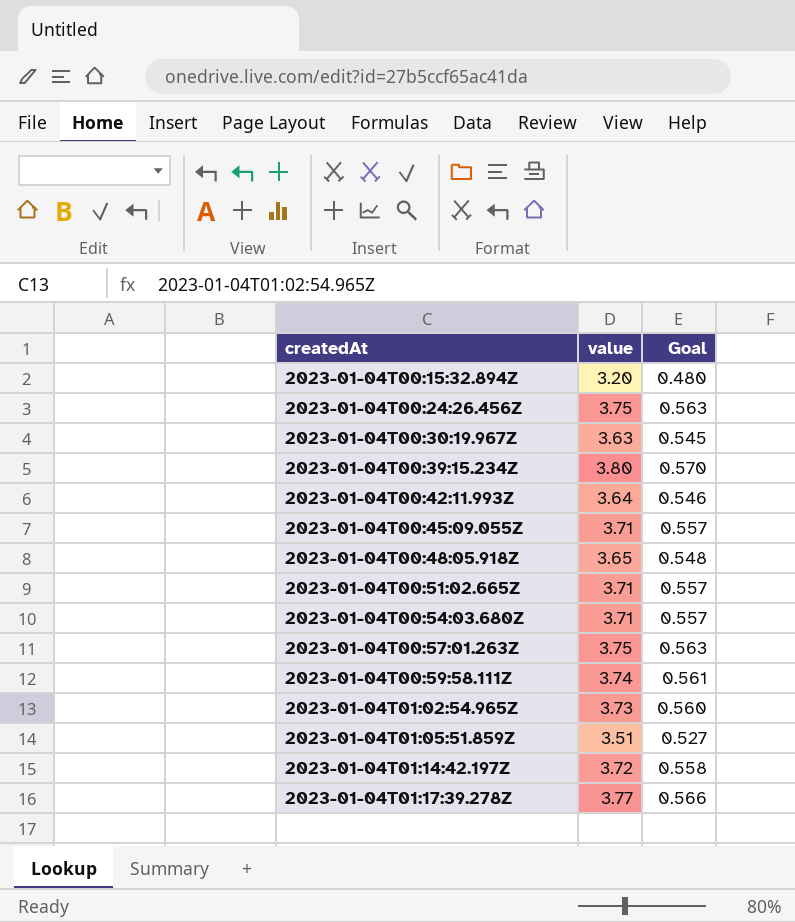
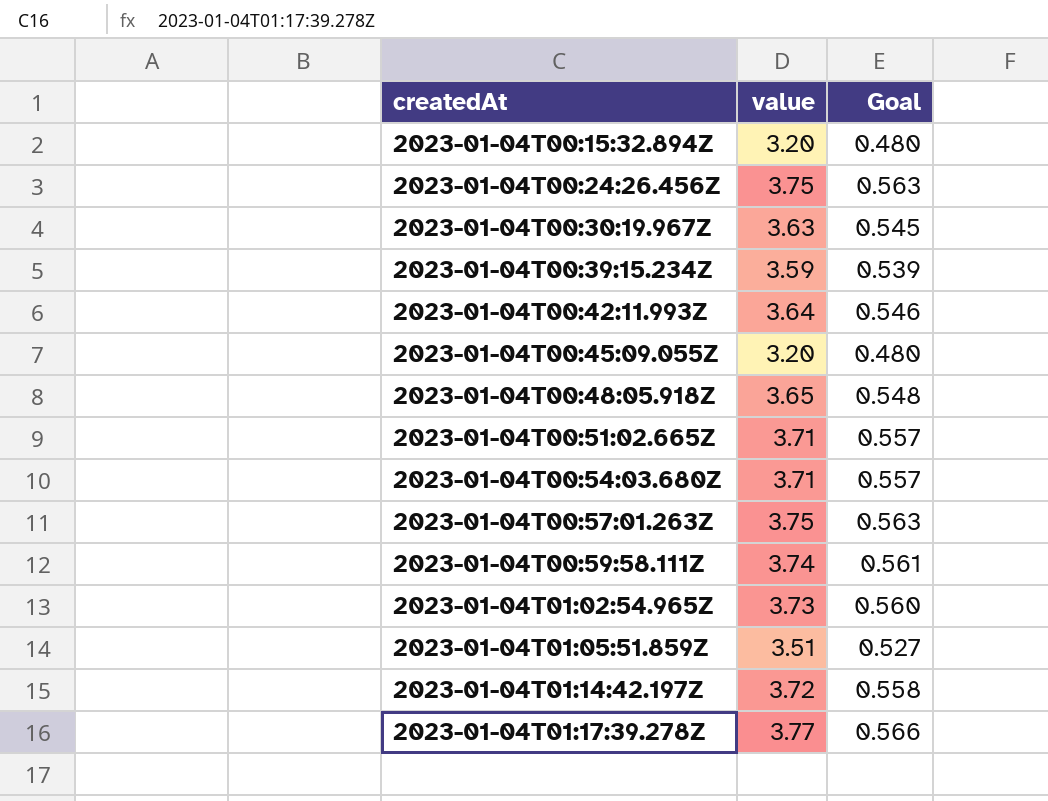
2023-01-04T00:39:15.234Z | value: 3.80 -> 3.59
2023-01-04T00:39:15.234Z | Goal: 0.570 -> 0.539
2023-01-04T00:45:09.055Z | value: 3.71 -> 3.20
2023-01-04T00:45:09.055Z | Goal: 0.557 -> 0.480

